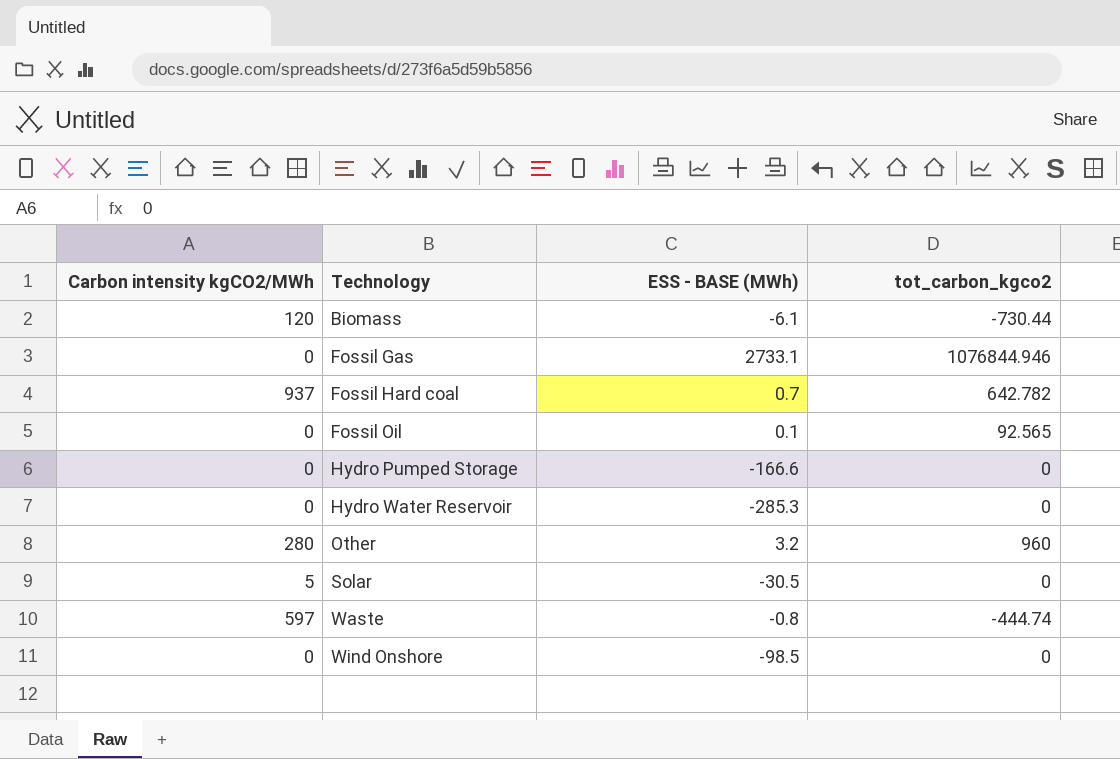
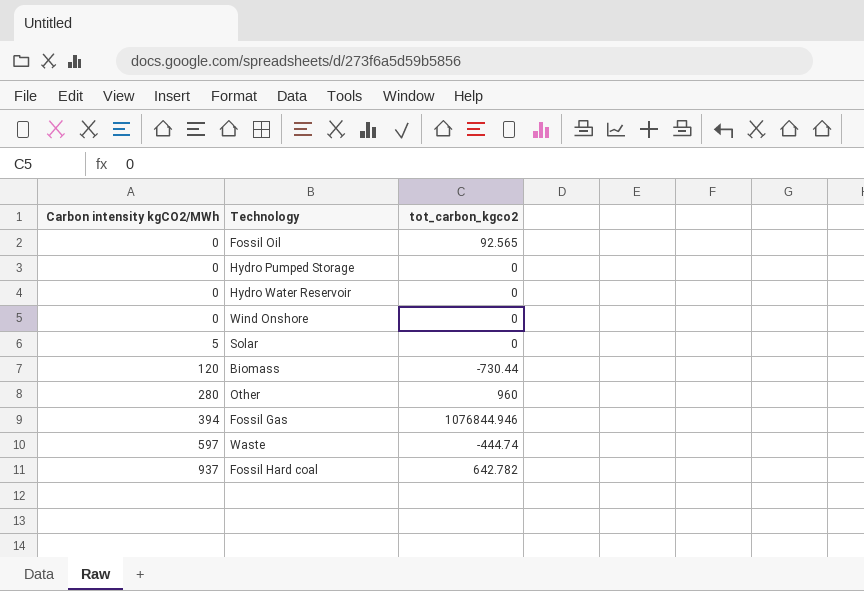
row order: Technology ascending -> Carbon intensity kgCO2/MWh ascending
column ESS - BASE (MWh) | position: 3 -> none
Fossil Gas | Carbon intensity kgCO2/MWh: 0 -> 394

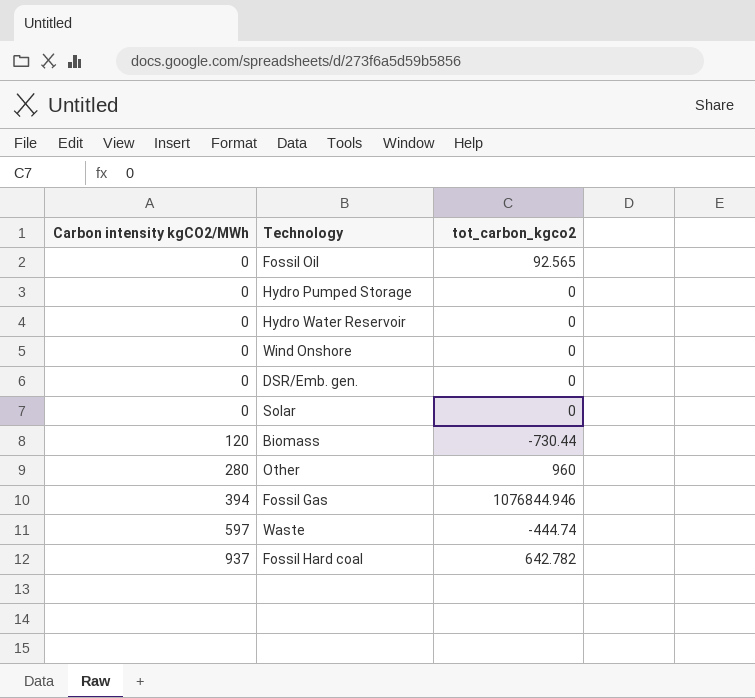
row DSR/Emb. gen.: none -> 0 | 0
Solar | Carbon intensity kgCO2/MWh: 5 -> 0

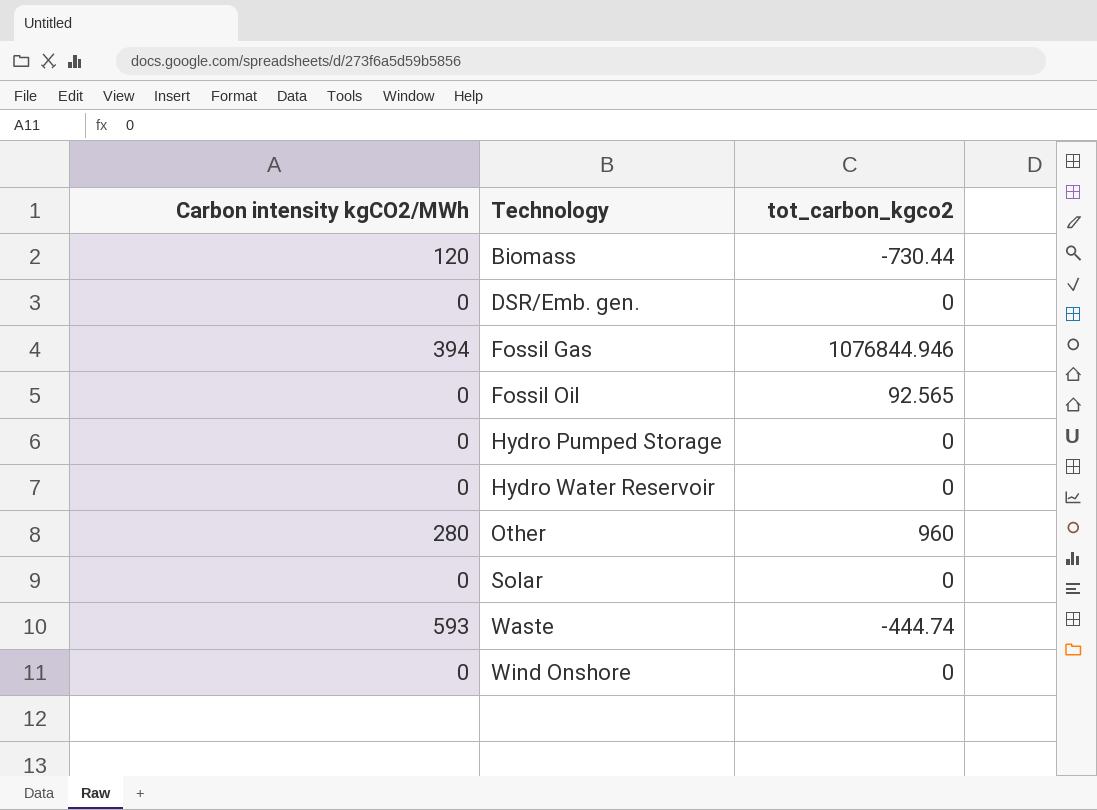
row order: Carbon intensity kgCO2/MWh ascending -> Technology ascending
row Fossil Hard coal: 937 | 642.782 -> none
Waste | Carbon intensity kgCO2/MWh: 597 -> 593

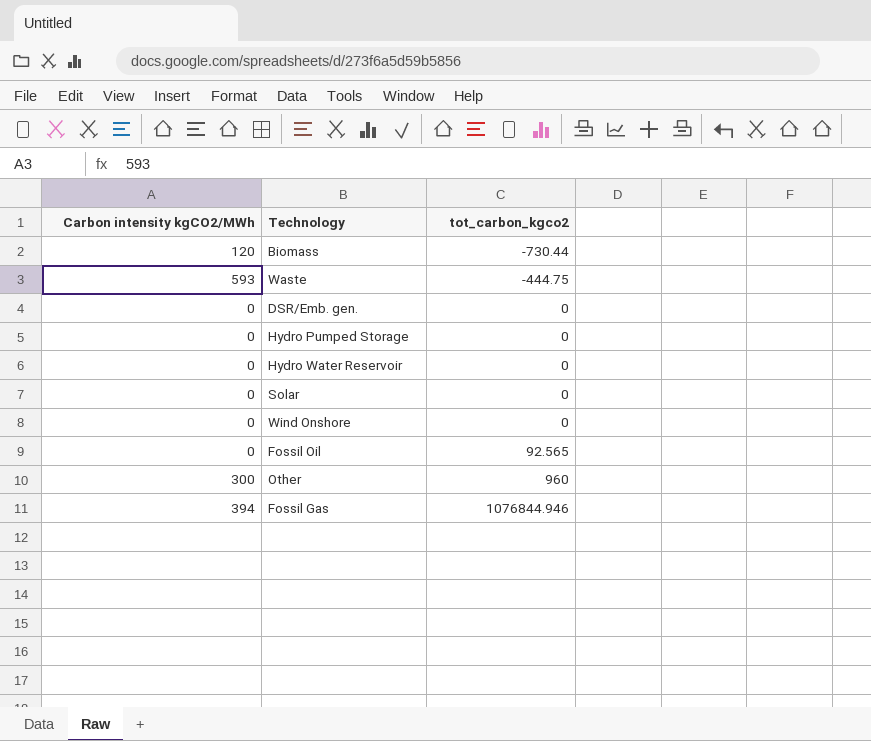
row order: Technology ascending -> tot_carbon_kgco2 ascending
Waste | tot_carbon_kgco2: -444.74 -> -444.75
Other | Carbon intensity kgCO2/MWh: 280 -> 300

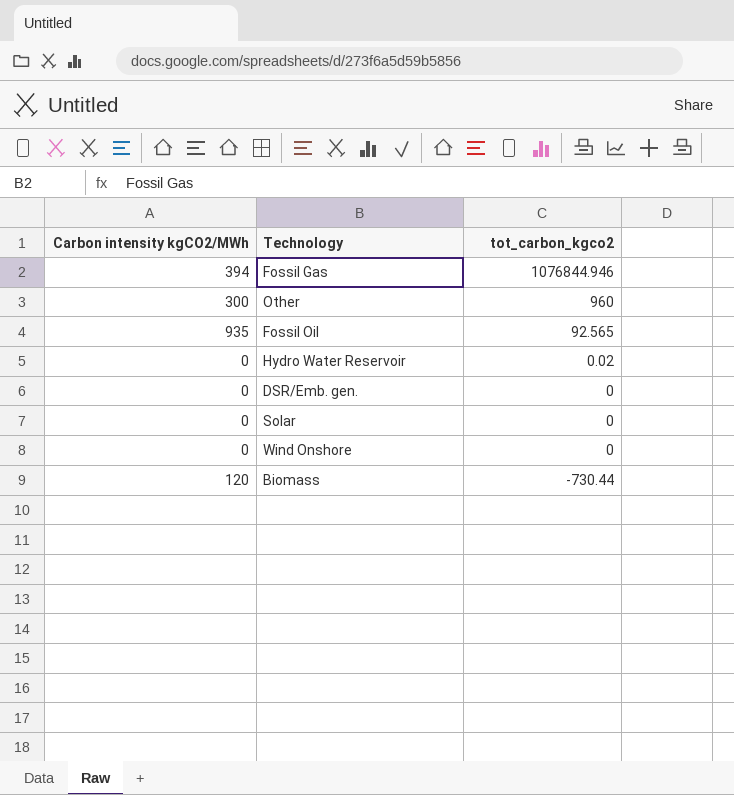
row order: tot_carbon_kgco2 ascending -> tot_carbon_kgco2 descending
row Waste: 593 | -444.75 -> none
row Hydro Pumped Storage: 0 | 0 -> none
Fossil Oil | Carbon intensity kgCO2/MWh: 0 -> 935
Hydro Water Reservoir | tot_carbon_kgco2: 0 -> 0.02

